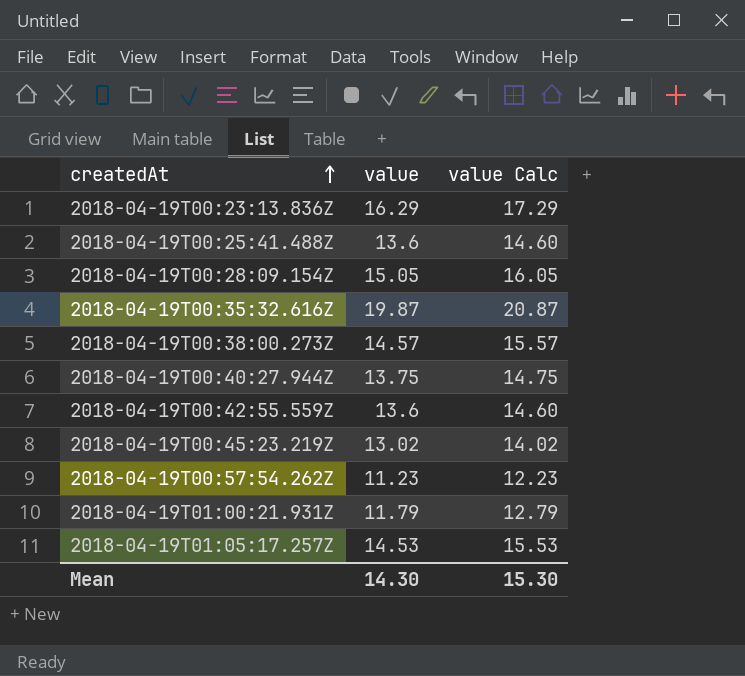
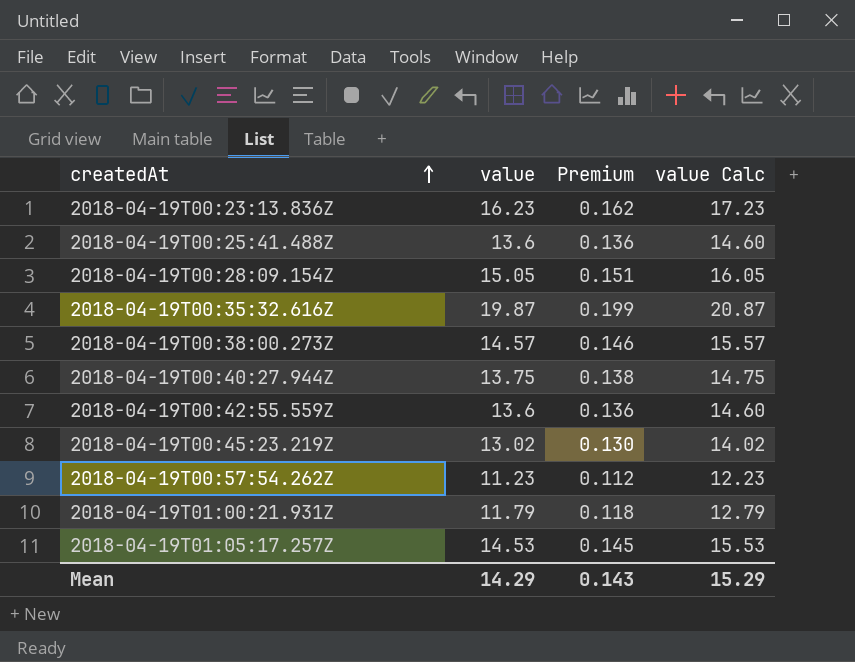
column Premium | formula: none -> [value] * 0.01
2018-04-19T00:23:13.836Z | value: 16.29 -> 16.23
2018-04-19T00:23:13.836Z | value Calc: 17.29 -> 17.23
Mean | value: 14.30 -> 14.29
Mean | value Calc: 15.30 -> 15.29

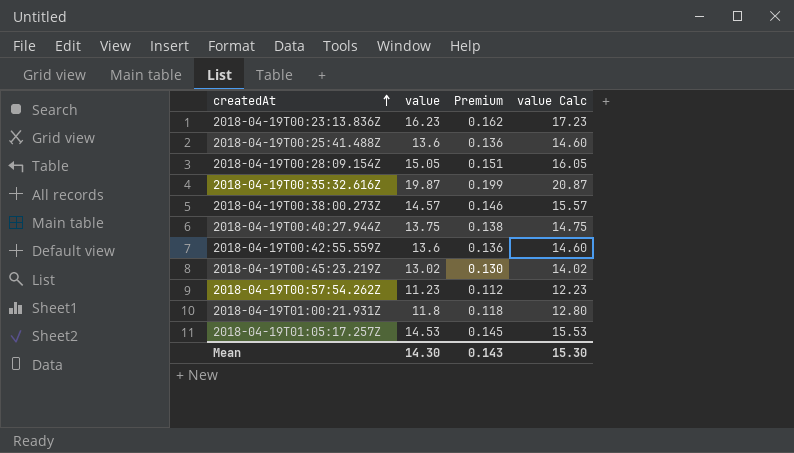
2018-04-19T01:00:21.931Z | value: 11.79 -> 11.8
2018-04-19T01:00:21.931Z | value Calc: 12.79 -> 12.80
Mean | value: 14.29 -> 14.30
Mean | value Calc: 15.29 -> 15.30

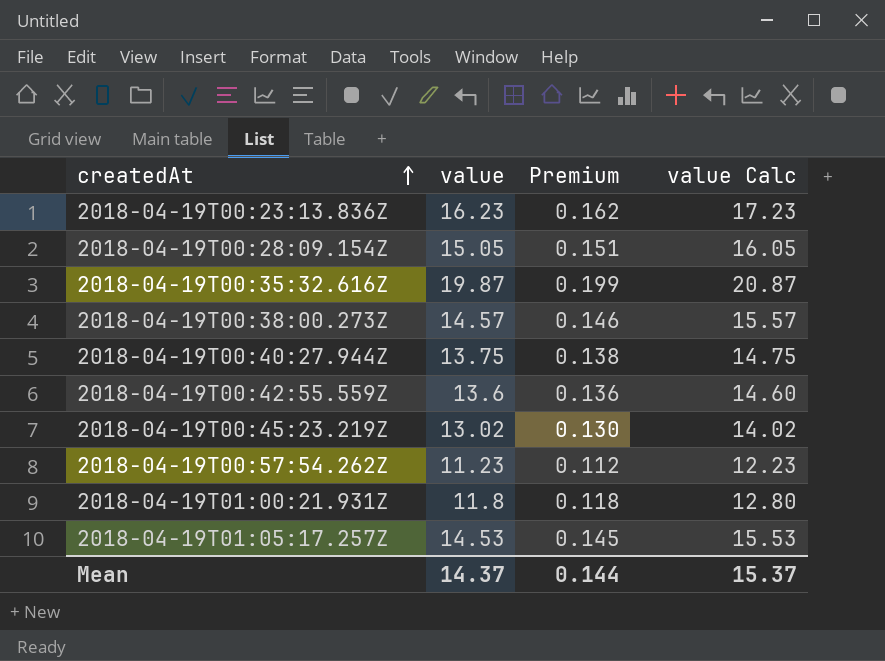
row 2018-04-19T00:25:41.488Z: 13.6 | 0.136 | 14.60 -> none
Mean | value: 14.30 -> 14.37
Mean | Premium: 0.143 -> 0.144
Mean | value Calc: 15.30 -> 15.37

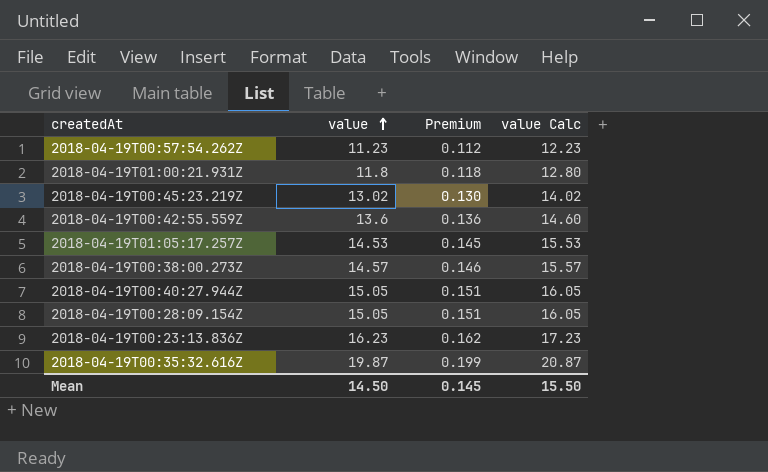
row order: createdAt ascending -> value ascending
2018-04-19T00:40:27.944Z | value: 13.75 -> 15.05
2018-04-19T00:40:27.944Z | Premium: 0.138 -> 0.151
2018-04-19T00:40:27.944Z | value Calc: 14.75 -> 16.05
Mean | value: 14.37 -> 14.50
Mean | Premium: 0.144 -> 0.145
Mean | value Calc: 15.37 -> 15.50

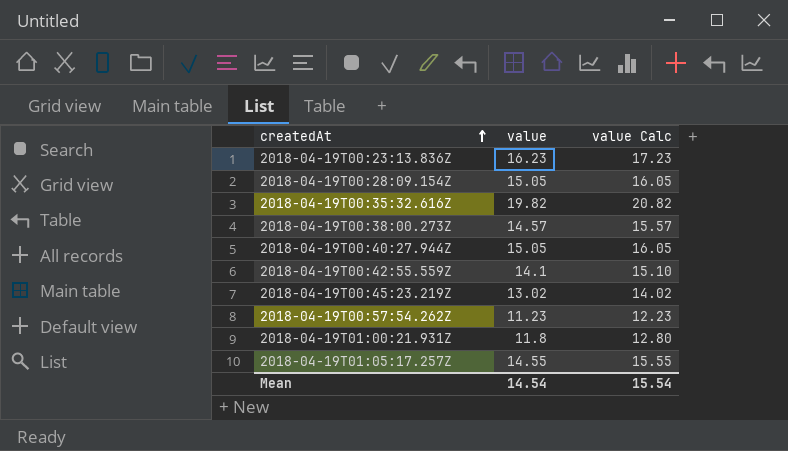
row order: value ascending -> createdAt ascending
column Premium | formula: [value] * 0.01 -> none
2018-04-19T00:35:32.616Z | value: 19.87 -> 19.82
2018-04-19T00:35:32.616Z | value Calc: 20.87 -> 20.82
2018-04-19T00:42:55.559Z | value: 13.6 -> 14.1
2018-04-19T00:42:55.559Z | value Calc: 14.60 -> 15.10
2018-04-19T01:05:17.257Z | value: 14.53 -> 14.55
2018-04-19T01:05:17.257Z | value Calc: 15.53 -> 15.55
Mean | value: 14.50 -> 14.54
Mean | value Calc: 15.50 -> 15.54

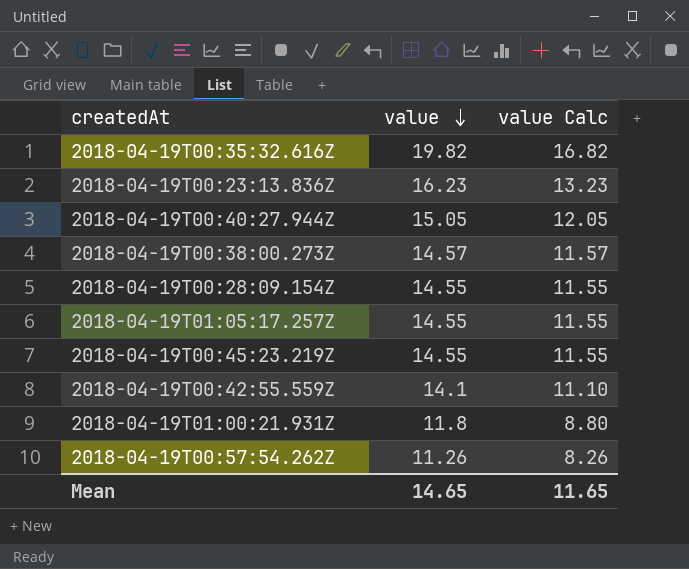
row order: createdAt ascending -> value descending
column value Calc | formula: [value] + 1 -> [value] - 3
2018-04-19T00:28:09.154Z | value: 15.05 -> 14.55
2018-04-19T00:45:23.219Z | value: 13.02 -> 14.55
2018-04-19T00:57:54.262Z | value: 11.23 -> 11.26
Mean | value: 14.54 -> 14.65
Mean | value Calc: 15.54 -> 11.65

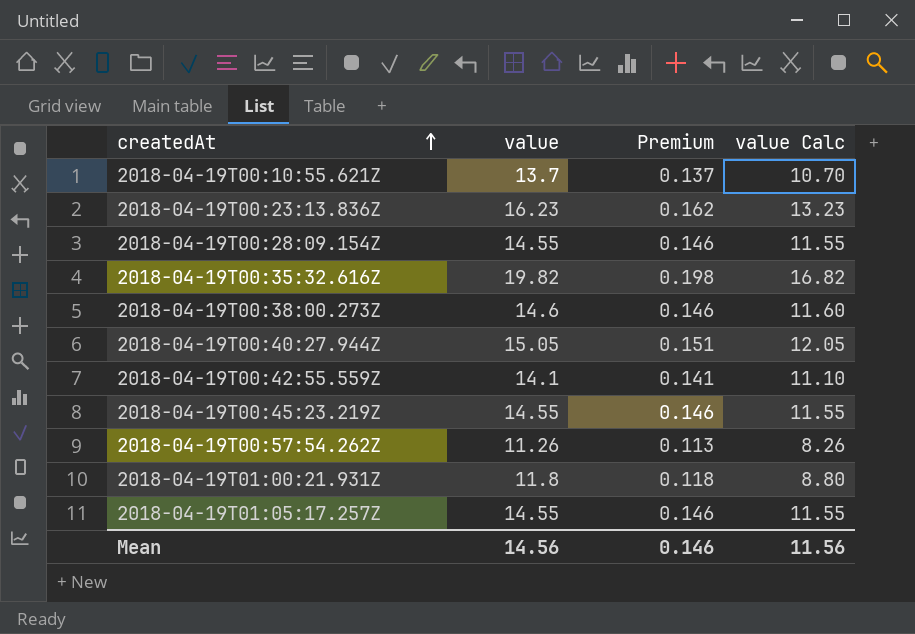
row order: value descending -> createdAt ascending
column Premium | formula: none -> [value] * 0.01
row 2018-04-19T00:10:55.621Z: none -> 13.7 | 0.137 | 10.70
2018-04-19T00:38:00.273Z | value: 14.57 -> 14.6
2018-04-19T00:38:00.273Z | value Calc: 11.57 -> 11.60
Mean | value: 14.65 -> 14.56
Mean | value Calc: 11.65 -> 11.56

